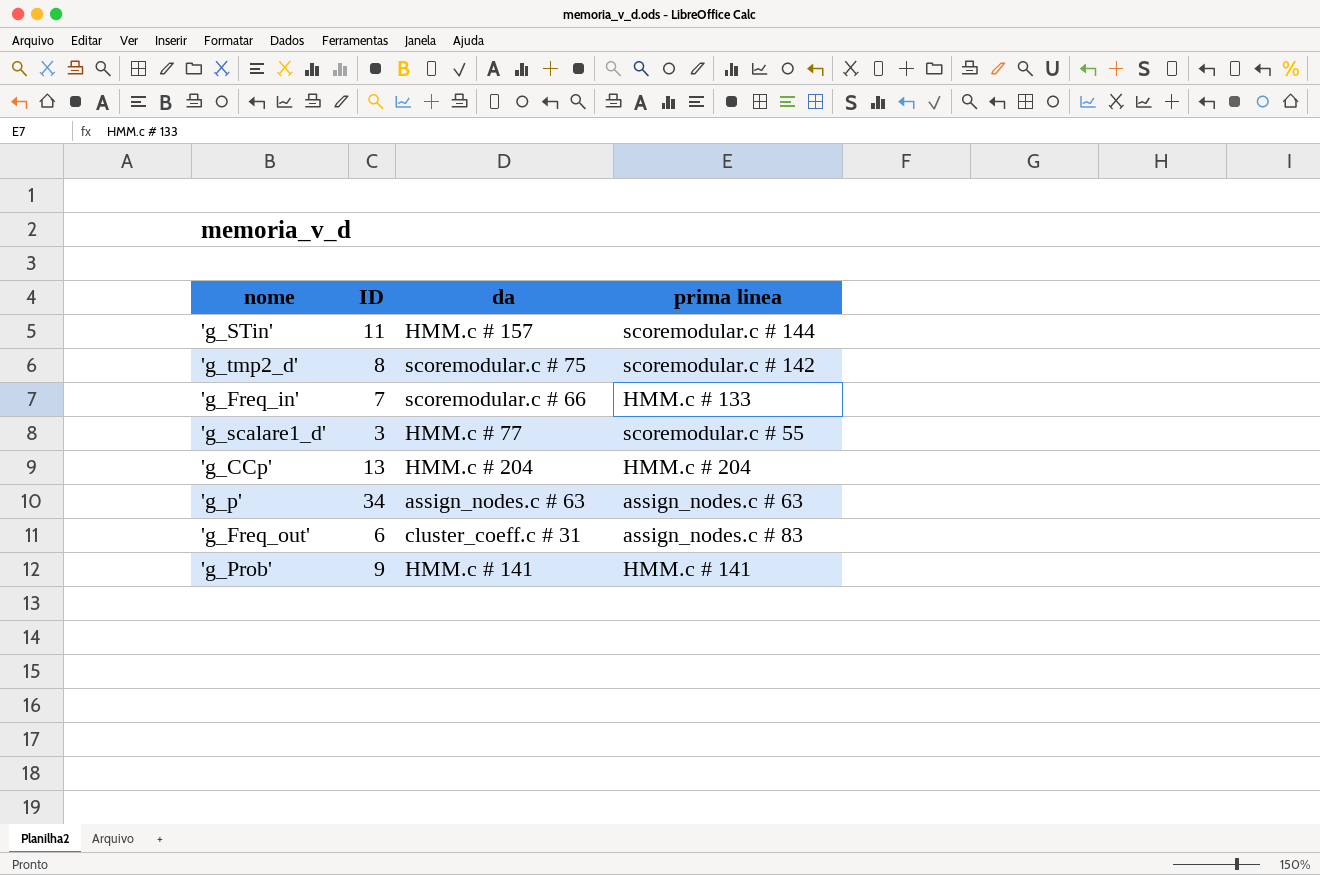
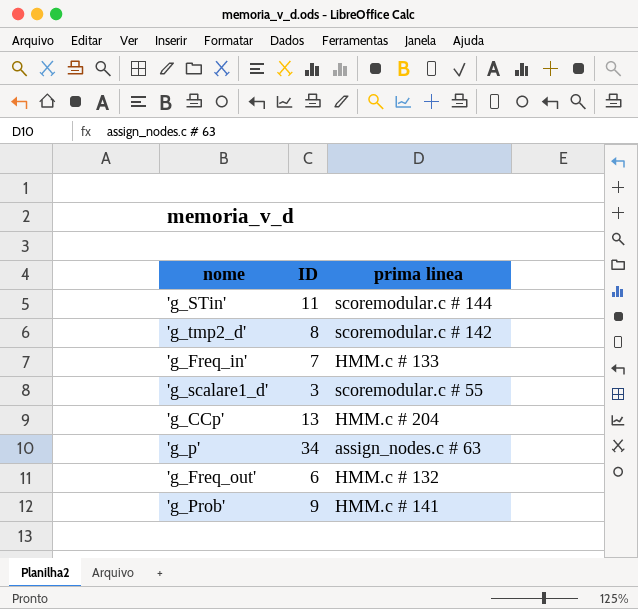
column da | position: 3 -> none
'g_Freq_out' | prima linea: assign_nodes.c # 83 -> HMM.c # 132

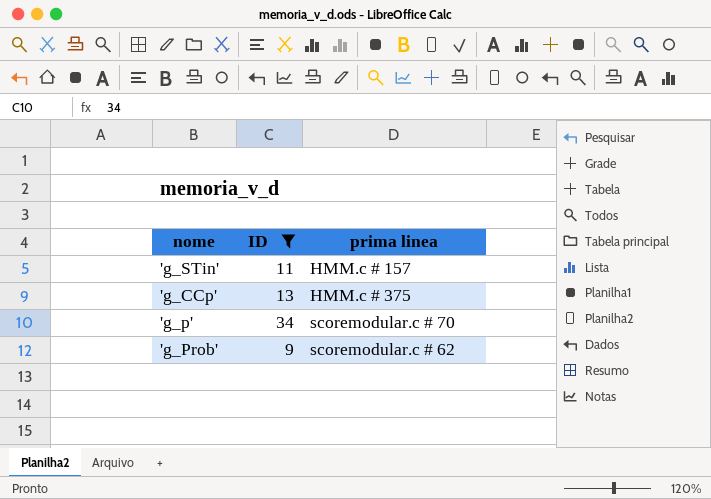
filter: none -> ID >= 9
'g_STin' | prima linea: scoremodular.c # 144 -> HMM.c # 157
'g_CCp' | prima linea: HMM.c # 204 -> HMM.c # 375
'g_p' | prima linea: assign_nodes.c # 63 -> scoremodular.c # 70
'g_Prob' | prima linea: HMM.c # 141 -> scoremodular.c # 62

